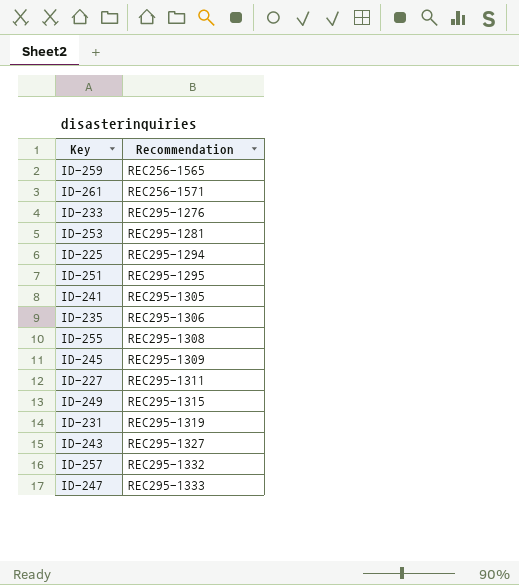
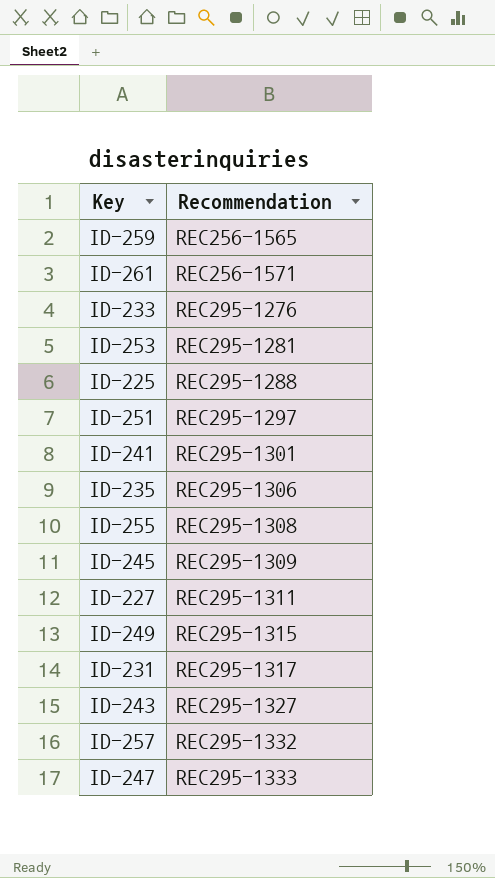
ID-225 | Recommendation: REC295-1294 -> REC295-1288
ID-251 | Recommendation: REC295-1295 -> REC295-1297
ID-241 | Recommendation: REC295-1305 -> REC295-1301
ID-231 | Recommendation: REC295-1319 -> REC295-1317

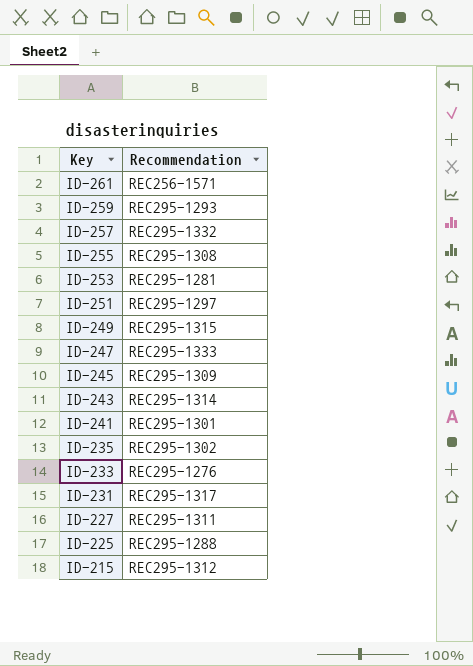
row order: Recommendation ascending -> Key descending
ID-259 | Recommendation: REC256-1565 -> REC295-1293
ID-243 | Recommendation: REC295-1327 -> REC295-1314
ID-235 | Recommendation: REC295-1306 -> REC295-1302
row ID-215: none -> REC295-1312

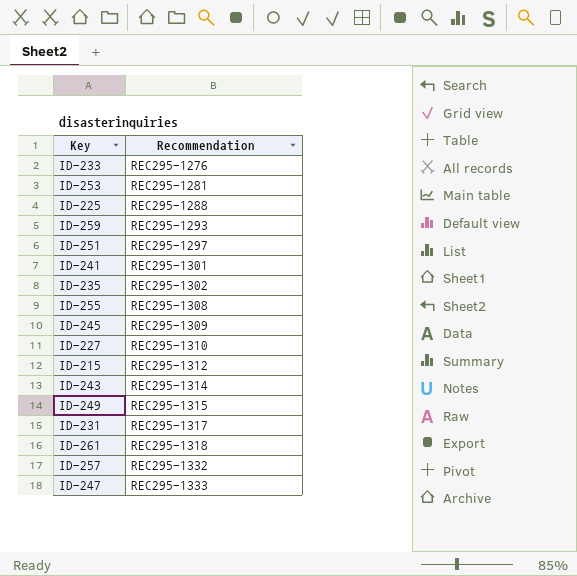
row order: Key descending -> Recommendation ascending
ID-227 | Recommendation: REC295-1311 -> REC295-1310
ID-261 | Recommendation: REC256-1571 -> REC295-1318

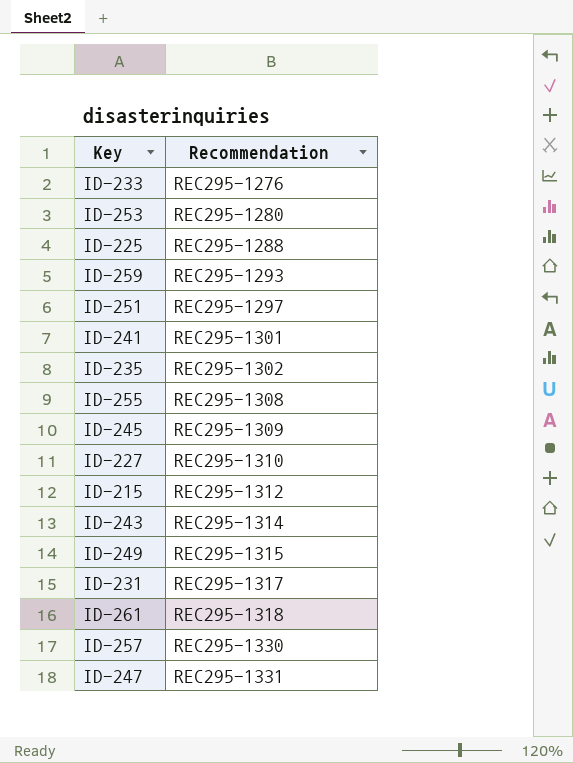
ID-253 | Recommendation: REC295-1281 -> REC295-1280
ID-257 | Recommendation: REC295-1332 -> REC295-1330
ID-247 | Recommendation: REC295-1333 -> REC295-1331

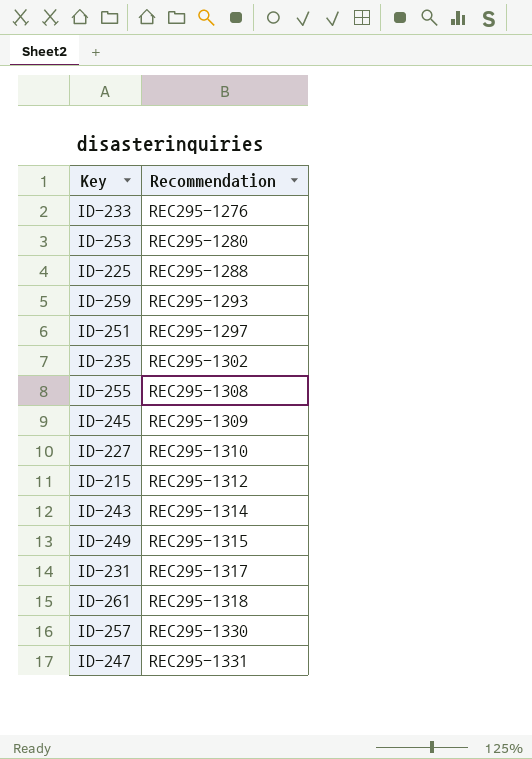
row ID-241: REC295-1301 -> none

